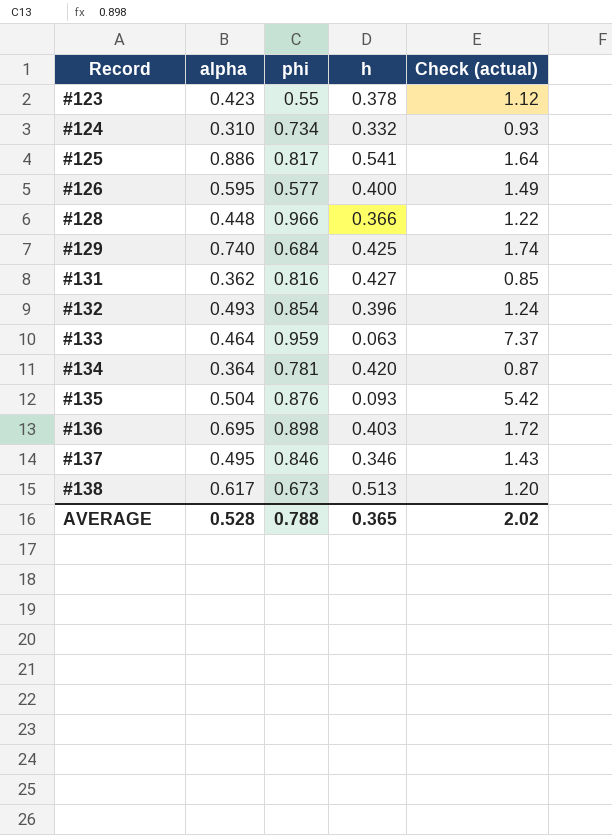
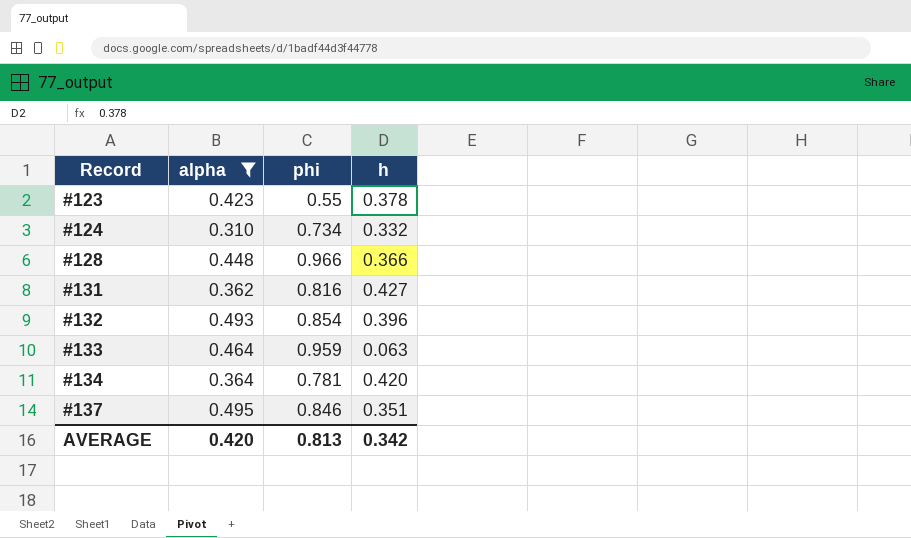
filter: none -> alpha <= 0.495
column Check (actual) | formula: [alpha] / [h] -> none
#137 | h: 0.346 -> 0.351
AVERAGE | alpha: 0.528 -> 0.420
AVERAGE | phi: 0.788 -> 0.813
AVERAGE | h: 0.365 -> 0.342

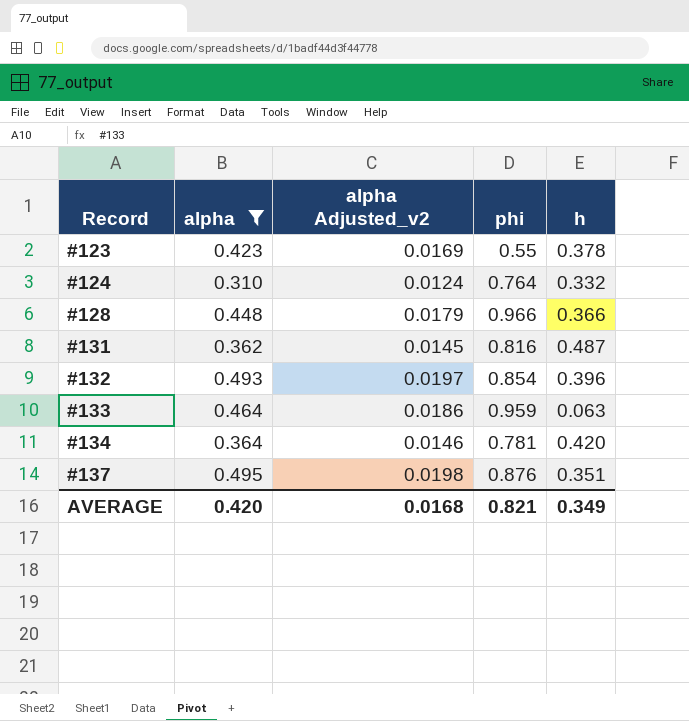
column alpha Adjusted_v2 | formula: none -> [alpha] * 0.04
#124 | phi: 0.734 -> 0.764
#131 | h: 0.427 -> 0.487
#137 | phi: 0.846 -> 0.876
AVERAGE | phi: 0.813 -> 0.821
AVERAGE | h: 0.342 -> 0.349

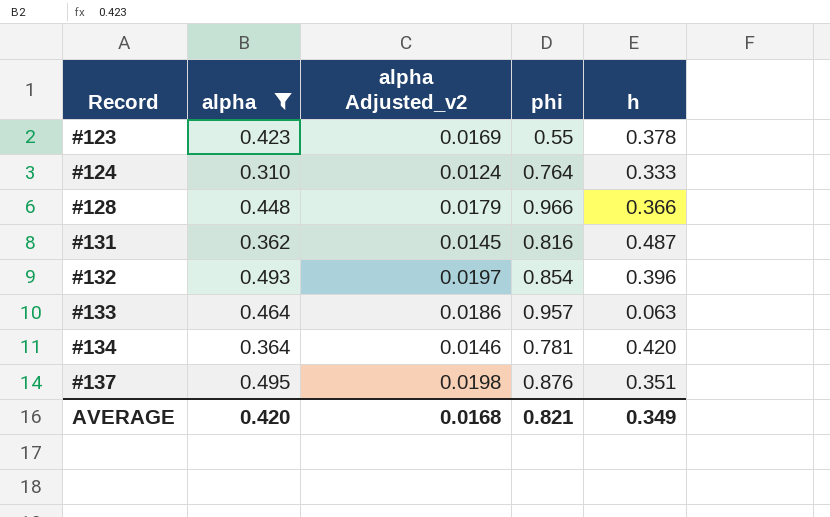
#124 | h: 0.332 -> 0.333
#133 | phi: 0.959 -> 0.957

